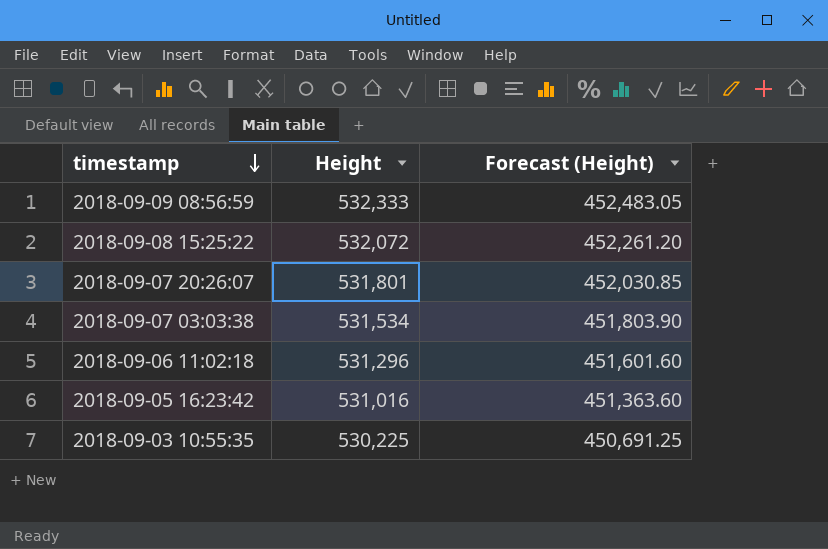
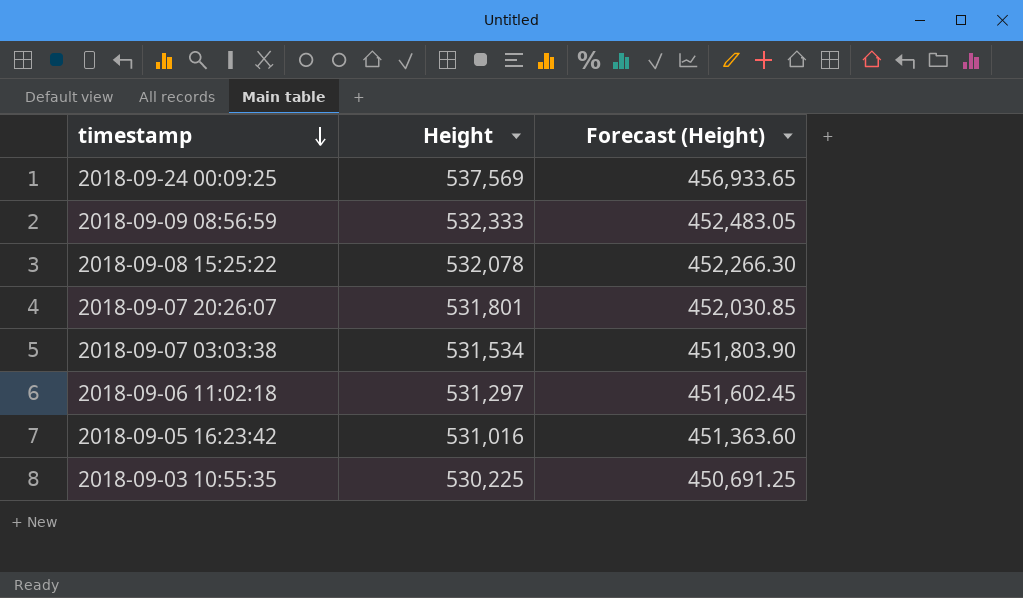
row 2018-09-24 00:09:25: none -> 537,569 | 456,933.65
2018-09-08 15:25:22 | Height: 532,072 -> 532,078
2018-09-08 15:25:22 | Forecast (Height): 452,261.20 -> 452,266.30
2018-09-06 11:02:18 | Height: 531,296 -> 531,297
2018-09-06 11:02:18 | Forecast (Height): 451,601.60 -> 451,602.45

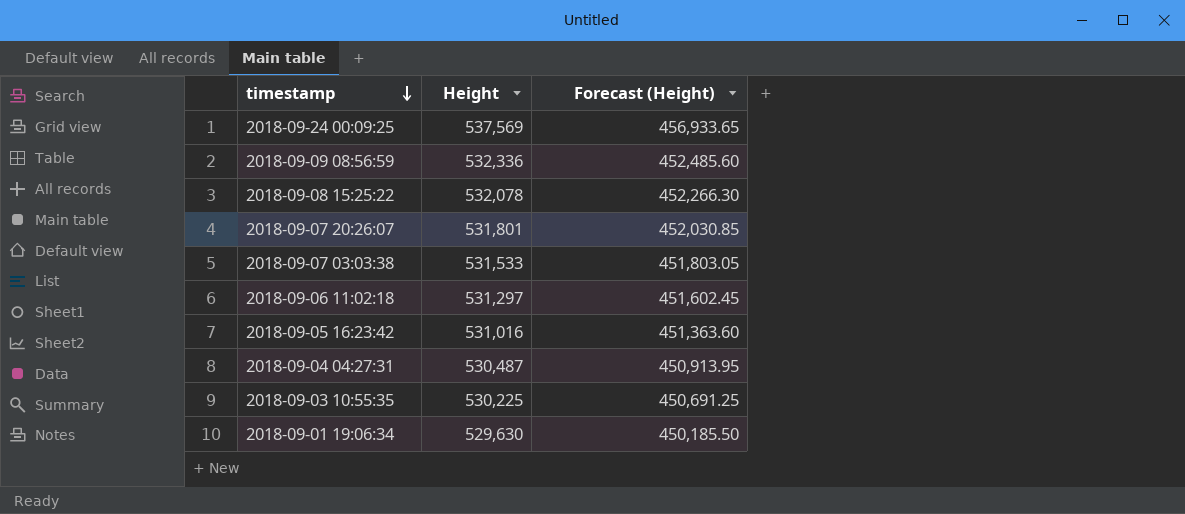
2018-09-09 08:56:59 | Height: 532,333 -> 532,336
2018-09-09 08:56:59 | Forecast (Height): 452,483.05 -> 452,485.60
2018-09-07 03:03:38 | Height: 531,534 -> 531,533
2018-09-07 03:03:38 | Forecast (Height): 451,803.90 -> 451,803.05
row 2018-09-04 04:27:31: none -> 530,487 | 450,913.95
row 2018-09-01 19:06:34: none -> 529,630 | 450,185.50

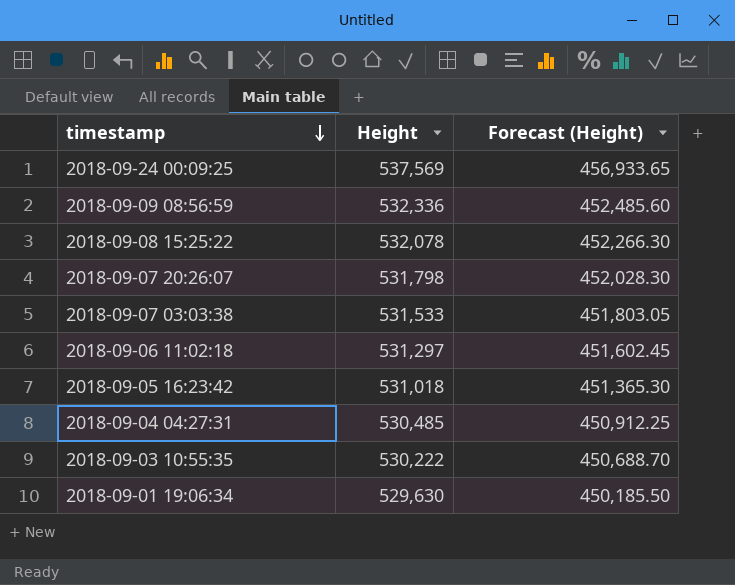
2018-09-07 20:26:07 | Height: 531,801 -> 531,798
2018-09-07 20:26:07 | Forecast (Height): 452,030.85 -> 452,028.30
2018-09-05 16:23:42 | Height: 531,016 -> 531,018
2018-09-05 16:23:42 | Forecast (Height): 451,363.60 -> 451,365.30
2018-09-04 04:27:31 | Height: 530,487 -> 530,485
2018-09-04 04:27:31 | Forecast (Height): 450,913.95 -> 450,912.25
2018-09-03 10:55:35 | Height: 530,225 -> 530,222
2018-09-03 10:55:35 | Forecast (Height): 450,691.25 -> 450,688.70

